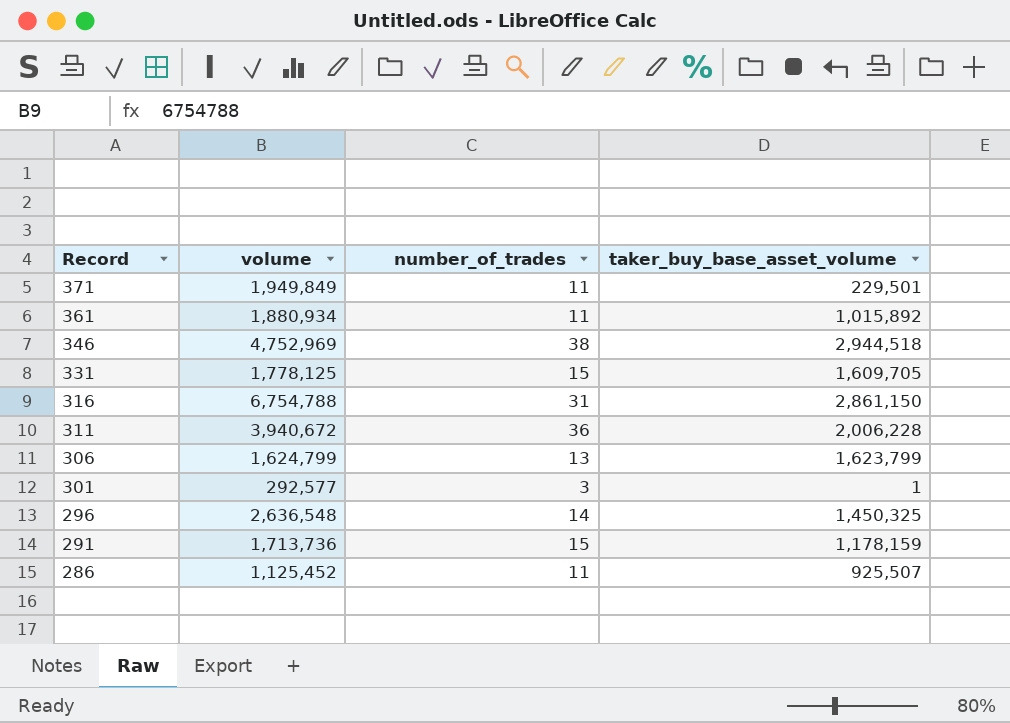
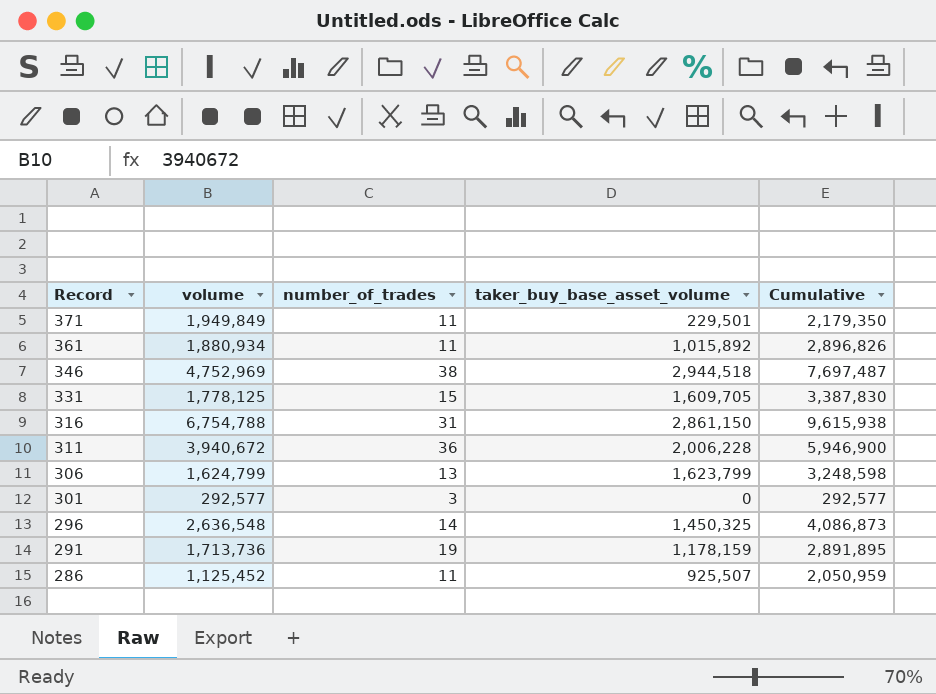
column Cumulative | formula: none -> [volume] + [taker_buy_base_asset_volume]
301 | taker_buy_base_asset_volume: 1 -> 0
291 | number_of_trades: 15 -> 19

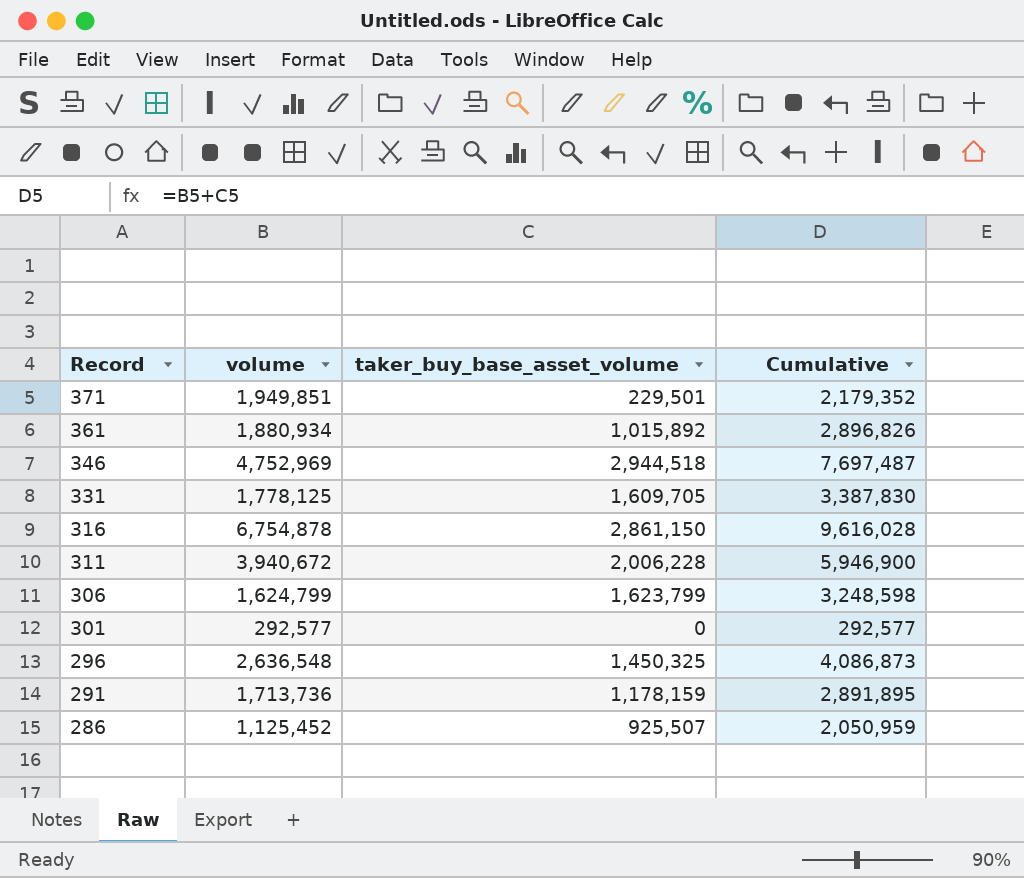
column number_of_trades | position: 3 -> none
371 | volume: 1,949,849 -> 1,949,851
371 | Cumulative: 2,179,350 -> 2,179,352
316 | volume: 6,754,788 -> 6,754,878
316 | Cumulative: 9,615,938 -> 9,616,028

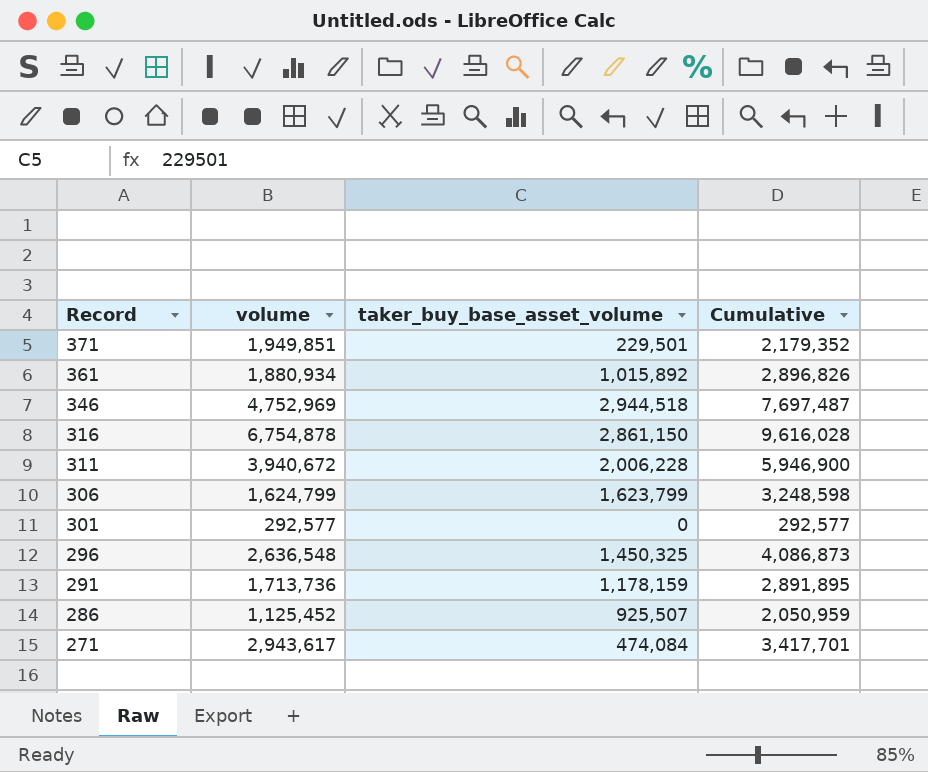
row 331: 1,778,125 | 1,609,705 | 3,387,830 -> none
row 271: none -> 2,943,617 | 474,084 | 3,417,701

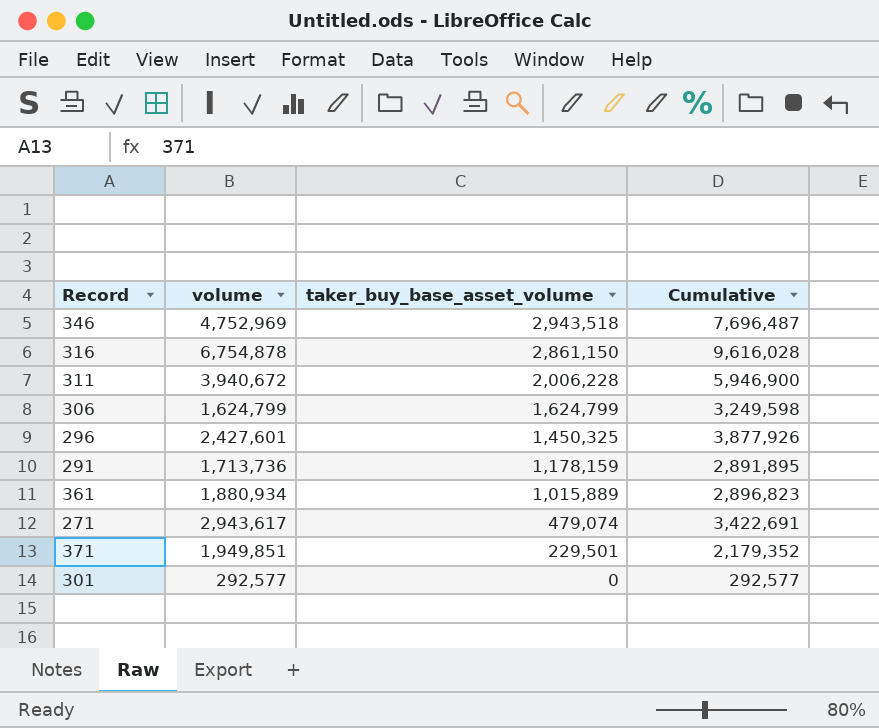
row order: Record descending -> taker_buy_base_asset_volume descending
row 286: 1,125,452 | 925,507 | 2,050,959 -> none
346 | taker_buy_base_asset_volume: 2,944,518 -> 2,943,518
346 | Cumulative: 7,697,487 -> 7,696,487
306 | taker_buy_base_asset_volume: 1,623,799 -> 1,624,799
306 | Cumulative: 3,248,598 -> 3,249,598
296 | volume: 2,636,548 -> 2,427,601
296 | Cumulative: 4,086,873 -> 3,877,926
361 | taker_buy_base_asset_volume: 1,015,892 -> 1,015,889
361 | Cumulative: 2,896,826 -> 2,896,823
271 | taker_buy_base_asset_volume: 474,084 -> 479,074
271 | Cumulative: 3,417,701 -> 3,422,691

